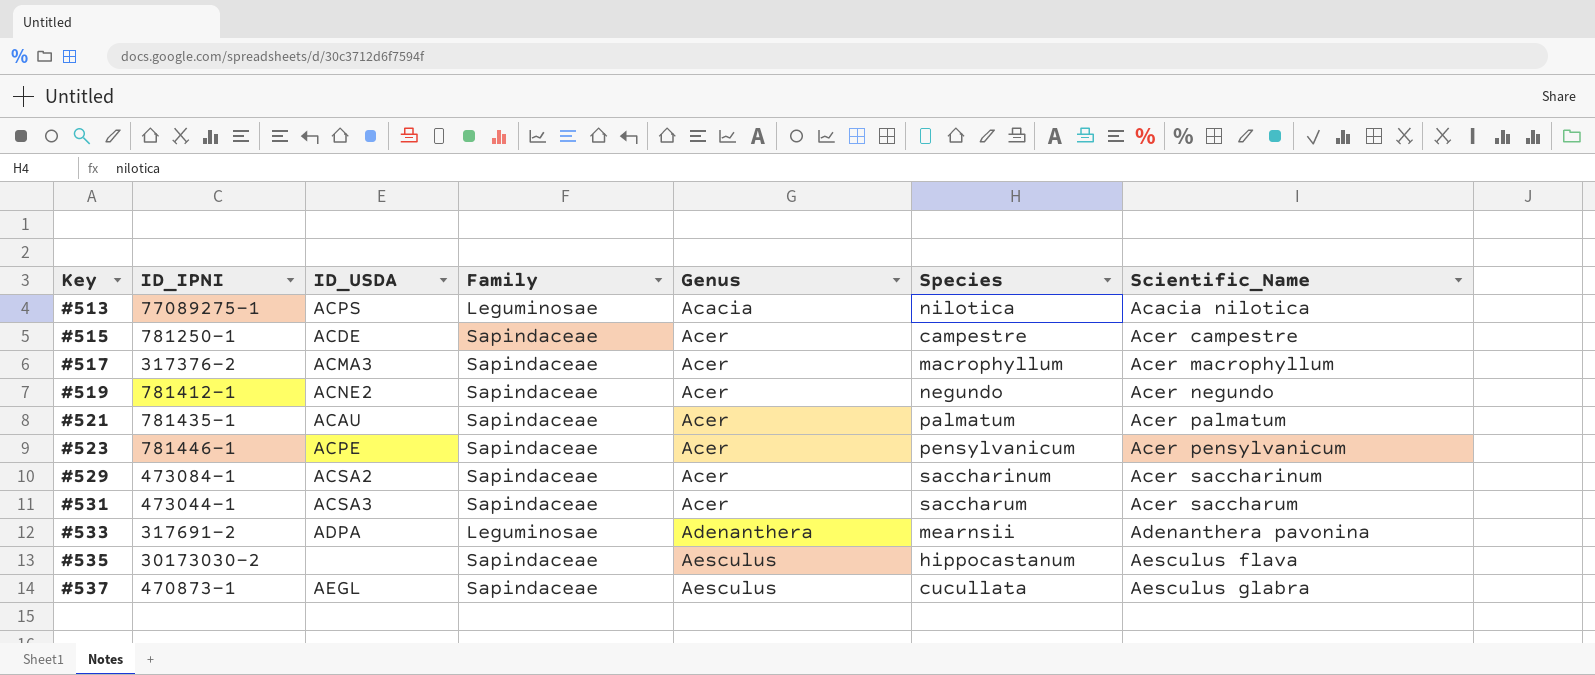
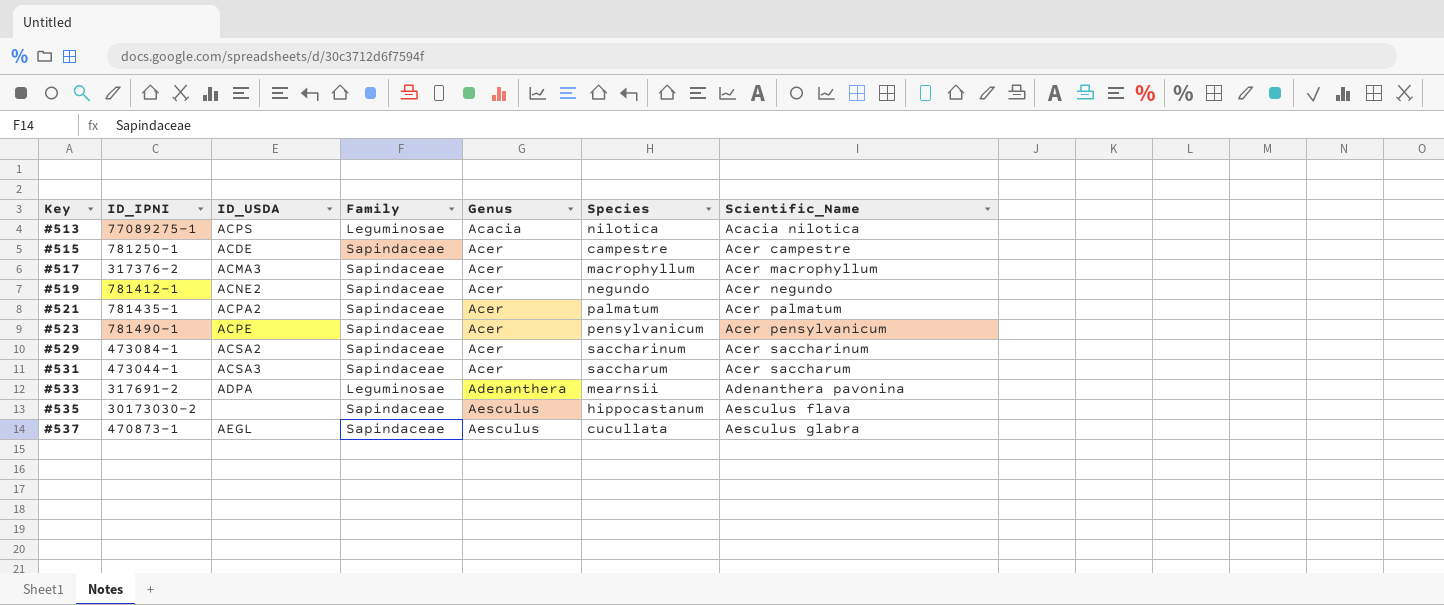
#521 | ID_USDA: ACAU -> ACPA2
#523 | ID_IPNI: 781446-1 -> 781490-1

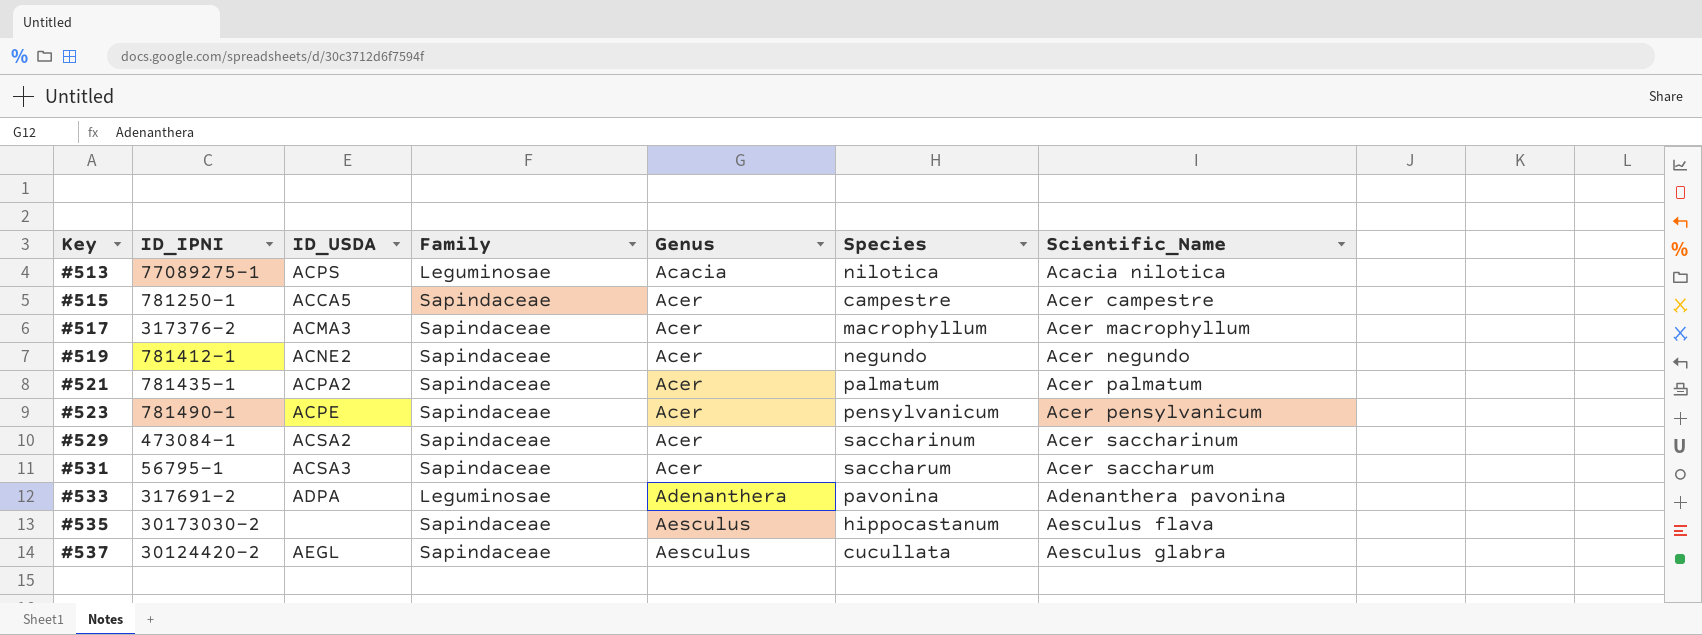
#515 | ID_USDA: ACDE -> ACCA5
#531 | ID_IPNI: 473044-1 -> 56795-1
#533 | Species: mearnsii -> pavonina
#537 | ID_IPNI: 470873-1 -> 30124420-2

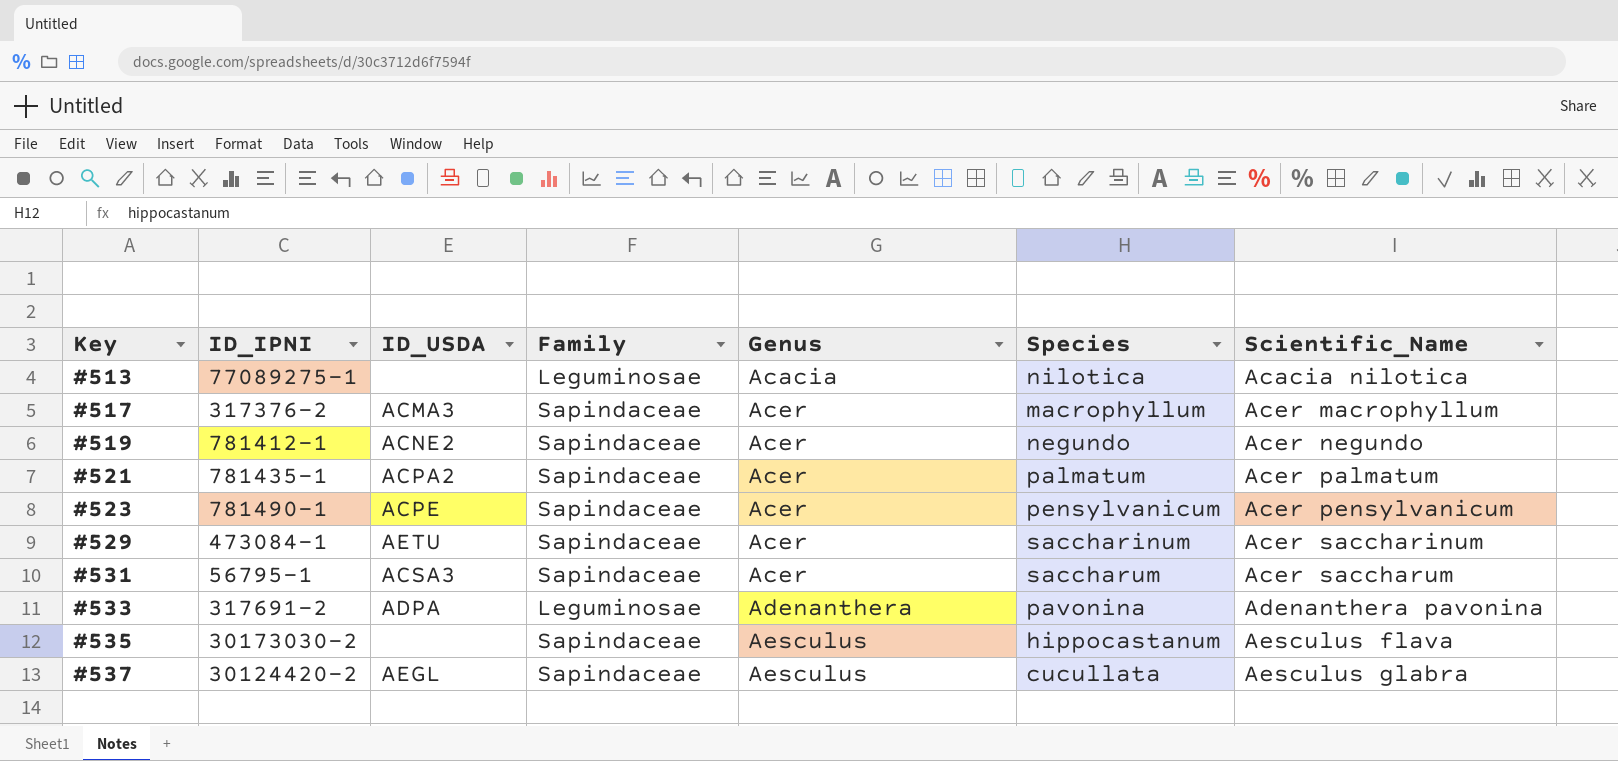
row #515: 781250-1 | ACCA5 | Sapindaceae | Acer | campestre | Acer campestre -> none
#513 | ID_USDA: ACPS -> none
#529 | ID_USDA: ACSA2 -> AETU

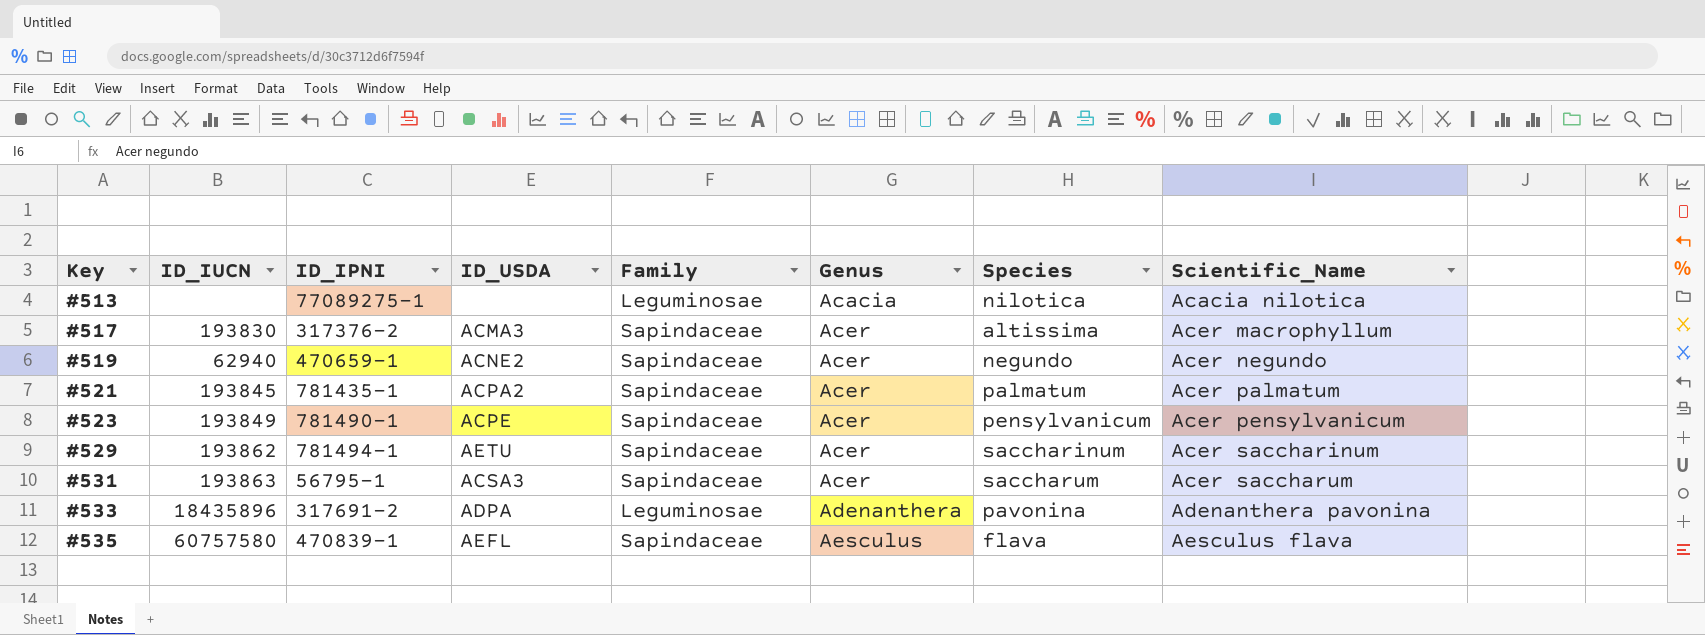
column ID_IUCN | position: none -> 2
row #537: 30124420-2 | AEGL | Sapindaceae | Aesculus | cucullata | Aesculus glabra -> none
#517 | Species: macrophyllum -> altissima
#519 | ID_IPNI: 781412-1 -> 470659-1
#529 | ID_IPNI: 473084-1 -> 781494-1
#535 | ID_IPNI: 30173030-2 -> 470839-1
#535 | ID_USDA: none -> AEFL
#535 | Species: hippocastanum -> flava

